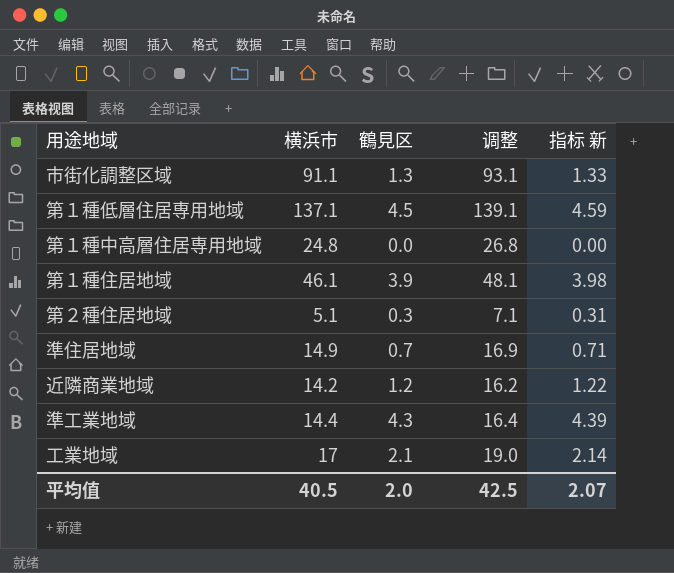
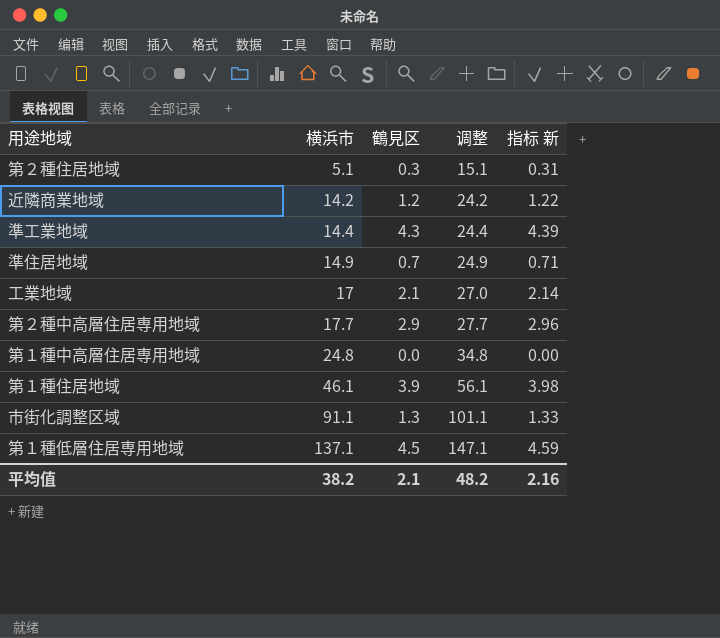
row order: none -> 横浜市 ascending
column 调整 | formula: [横浜市] + 2 -> [横浜市] + 10
row 第２種中高層住居専用地域: none -> 17.7 | 2.9 | 27.7 | 2.96
平均值 | 横浜市: 40.5 -> 38.2
平均值 | 鶴見区: 2.0 -> 2.1
平均值 | 调整: 42.5 -> 48.2
平均值 | 指标 新: 2.07 -> 2.16

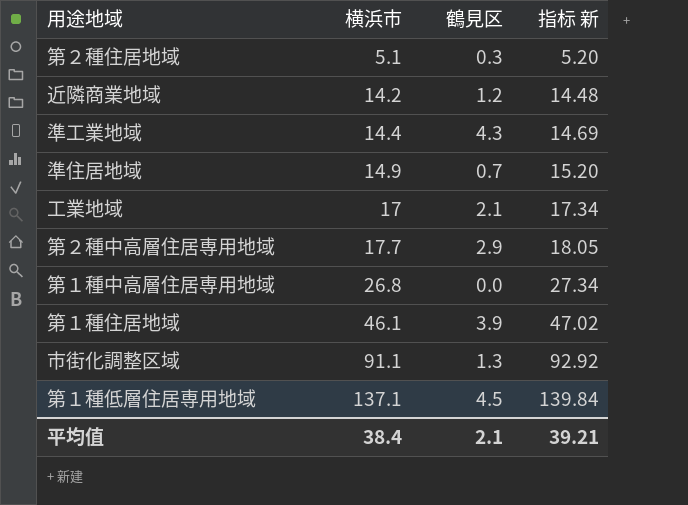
column 调整 | formula: [横浜市] + 10 -> none
column 指标 新 | formula: [鶴見区] * 1.02 -> [横浜市] * 1.02
第１種中高層住居専用地域 | 横浜市: 24.8 -> 26.8
平均值 | 横浜市: 38.2 -> 38.4
平均值 | 指标 新: 2.16 -> 39.21

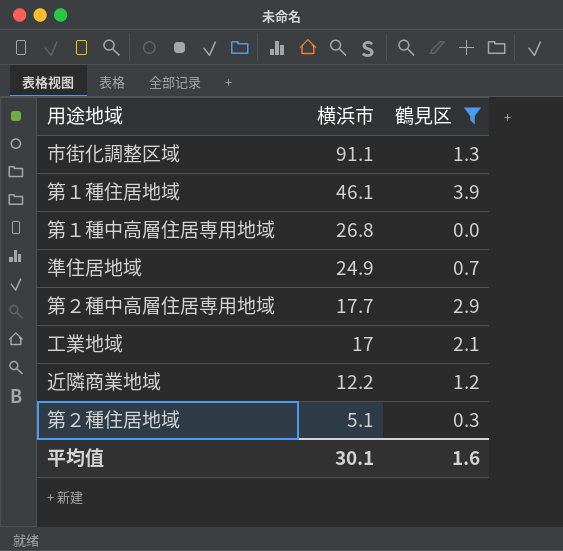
filter: none -> 鶴見区 <= 3.9
row order: 横浜市 ascending -> 横浜市 descending
column 指标 新 | formula: [横浜市] * 1.02 -> none
準住居地域 | 横浜市: 14.9 -> 24.9
近隣商業地域 | 横浜市: 14.2 -> 12.2
平均值 | 横浜市: 38.4 -> 30.1
平均值 | 鶴見区: 2.1 -> 1.6

